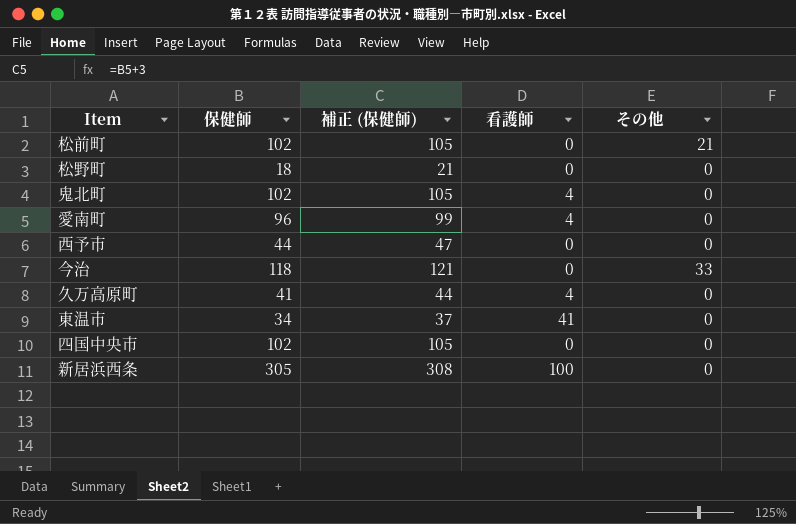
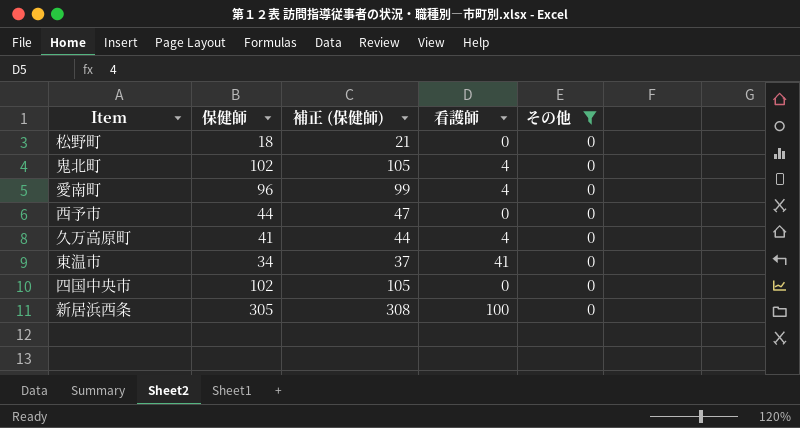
filter: none -> その他 = 0

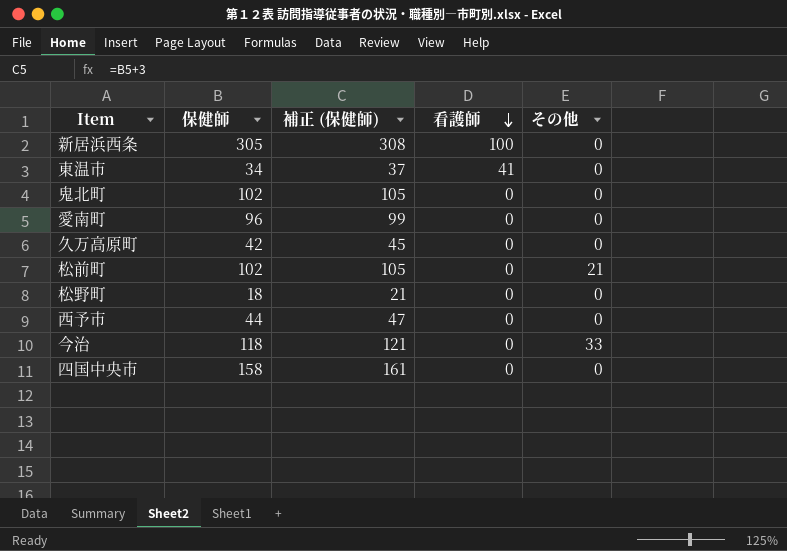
filter: その他 = 0 -> none
row order: none -> 看護師 descending
鬼北町 | 看護師: 4 -> 0
愛南町 | 看護師: 4 -> 0
久万高原町 | 保健師: 41 -> 42
久万高原町 | 補正 (保健師): 44 -> 45
久万高原町 | 看護師: 4 -> 0
四国中央市 | 保健師: 102 -> 158
四国中央市 | 補正 (保健師): 105 -> 161

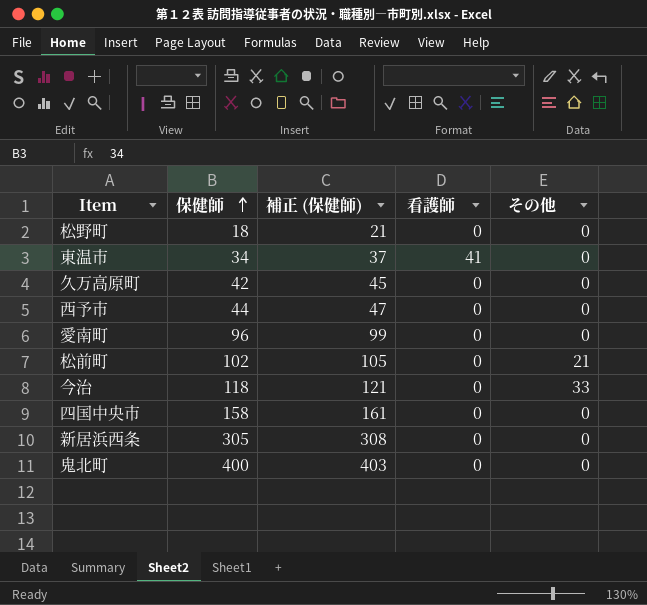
row order: 看護師 descending -> 保健師 ascending
新居浜西条 | 看護師: 100 -> 0
鬼北町 | 保健師: 102 -> 400
鬼北町 | 補正 (保健師): 105 -> 403

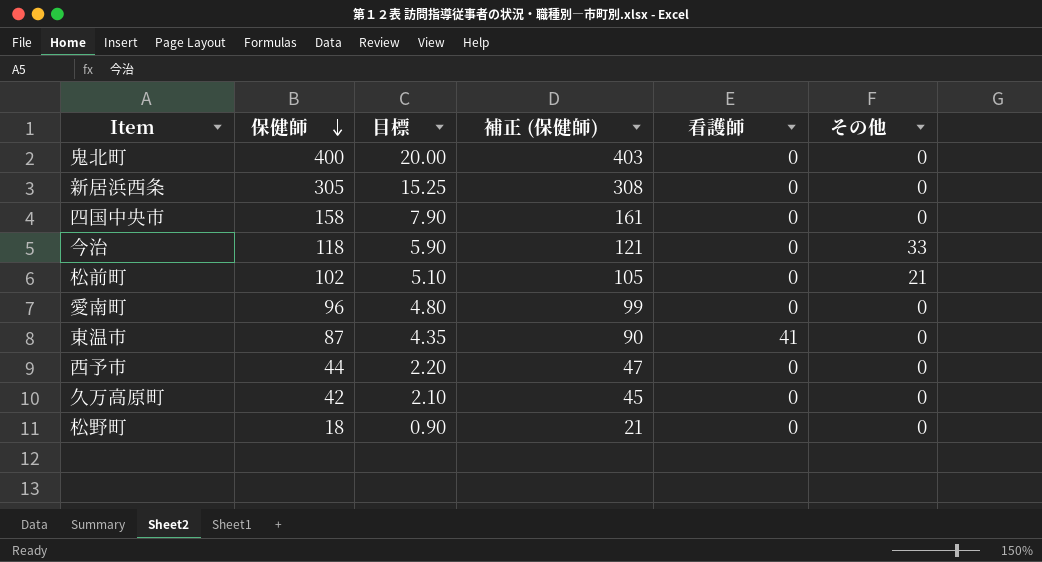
row order: 保健師 ascending -> 保健師 descending
column 目標 | formula: none -> [保健師] * 0.05
東温市 | 保健師: 34 -> 87
東温市 | 補正 (保健師): 37 -> 90

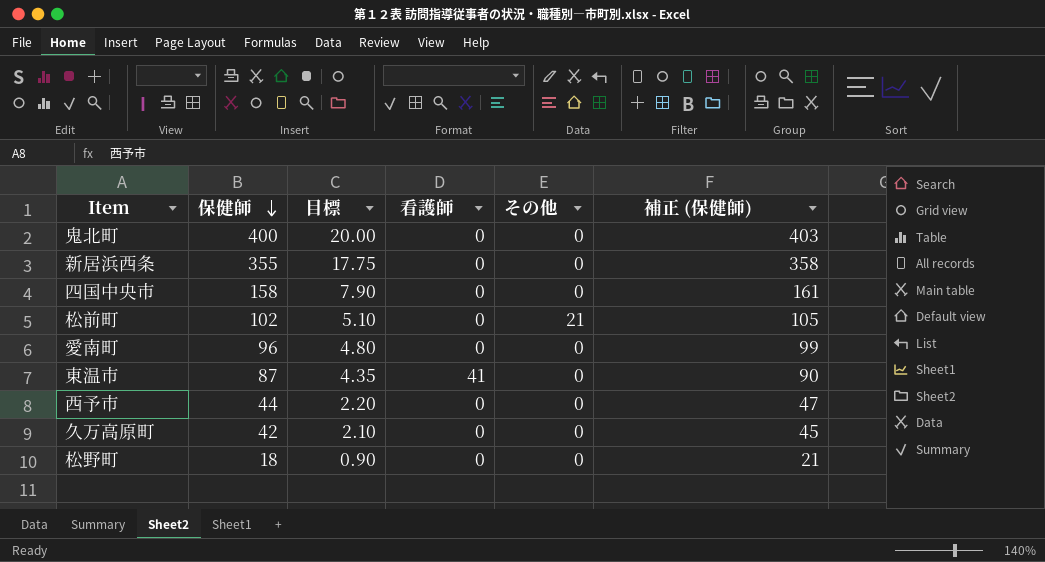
column 補正 (保健師) | position: 4 -> 6
row 今治: 118 | 5.90 | 121 | 0 | 33 -> none
新居浜西条 | 保健師: 305 -> 355
新居浜西条 | 目標: 15.25 -> 17.75
新居浜西条 | 補正 (保健師): 308 -> 358

